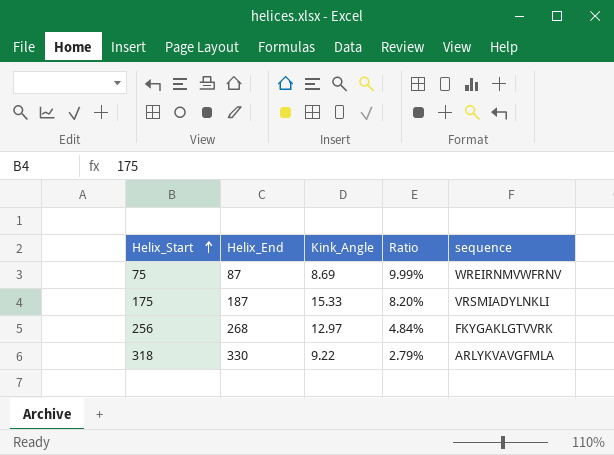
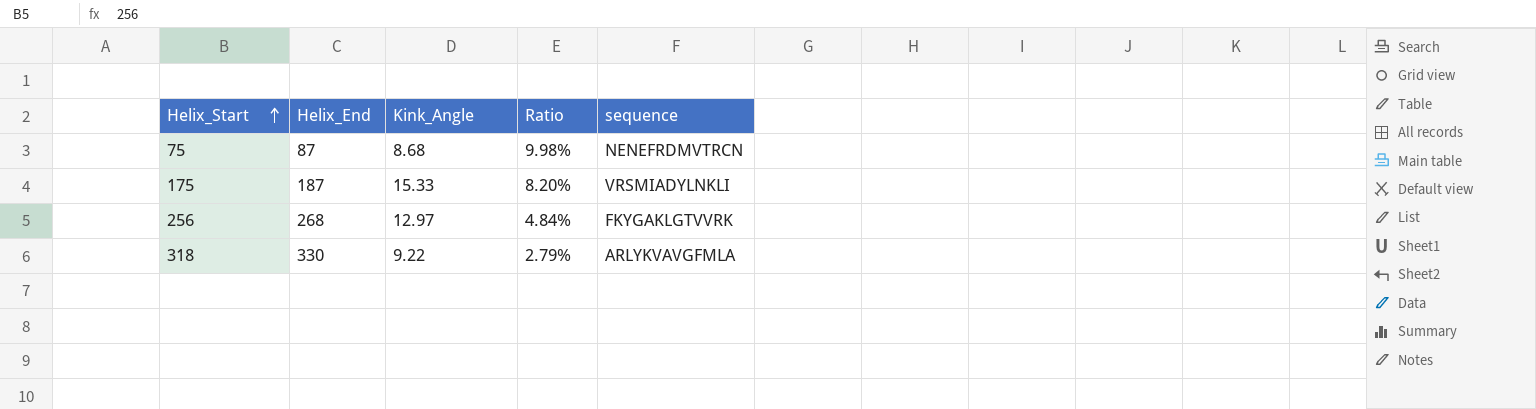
75 | Kink_Angle: 8.69 -> 8.68
75 | Ratio: 9.99% -> 9.98%
75 | sequence: WREIRNMVWFRNV -> NENEFRDMVTRCN

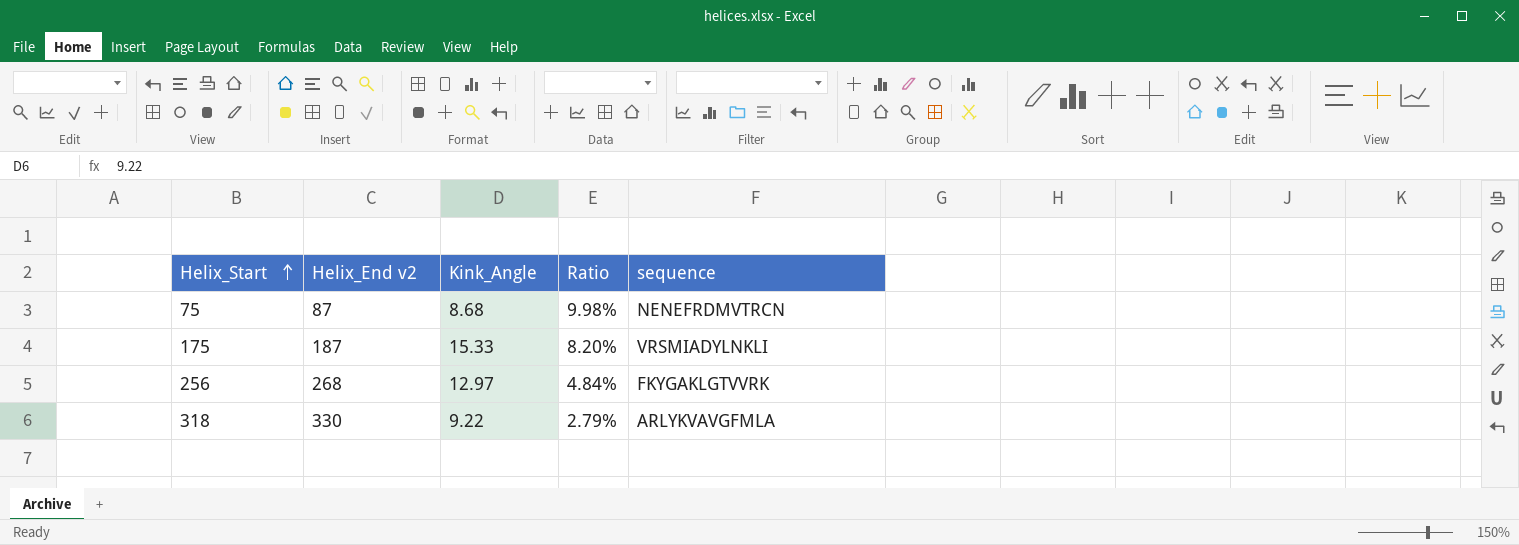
column name: Helix_End -> Helix_End v2

